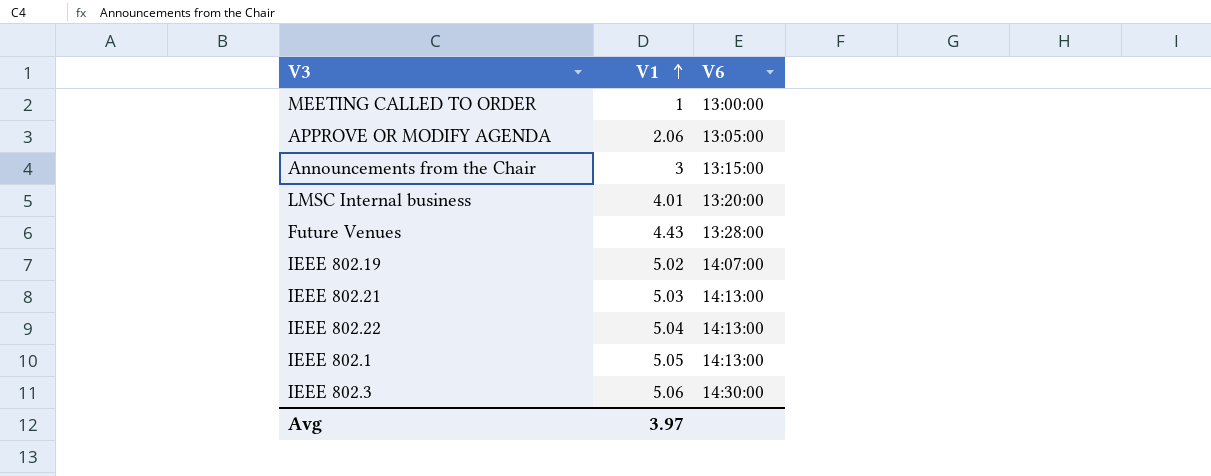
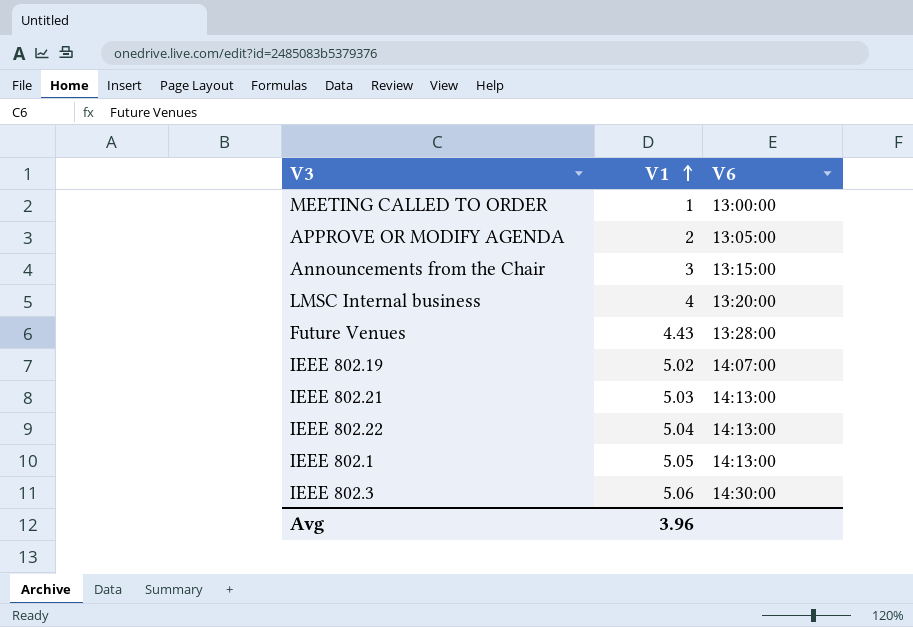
APPROVE OR MODIFY AGENDA | V1: 2.06 -> 2
LMSC Internal business | V1: 4.01 -> 4
Avg | V1: 3.97 -> 3.96

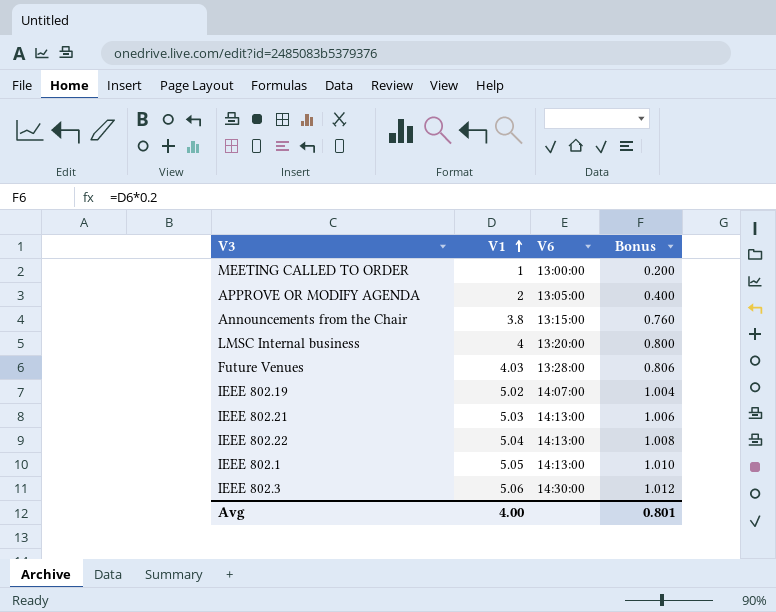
column Bonus | formula: none -> [V1] * 0.2
Announcements from the Chair | V1: 3 -> 3.8
Future Venues | V1: 4.43 -> 4.03
Avg | V1: 3.96 -> 4.00

